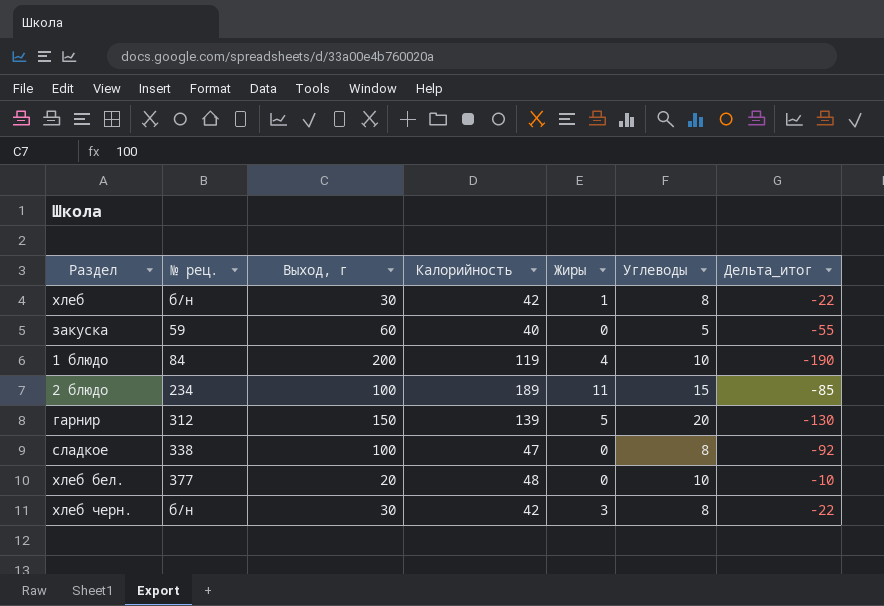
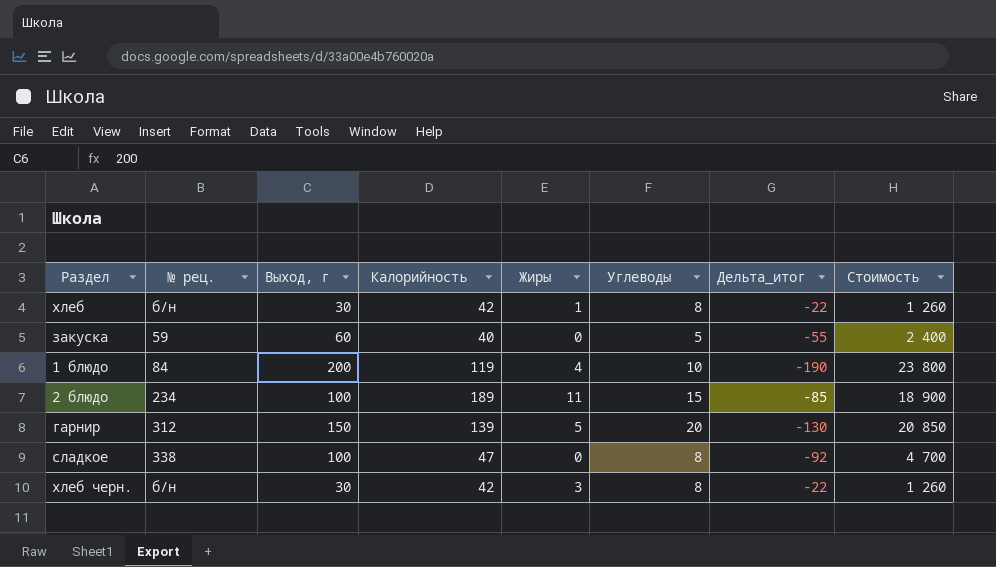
column Стоимость | formula: none -> [Выход, г] * [Калорийность]
row хлеб бел.: 377 | 20 | 48 | 0 | 10 | -10 -> none

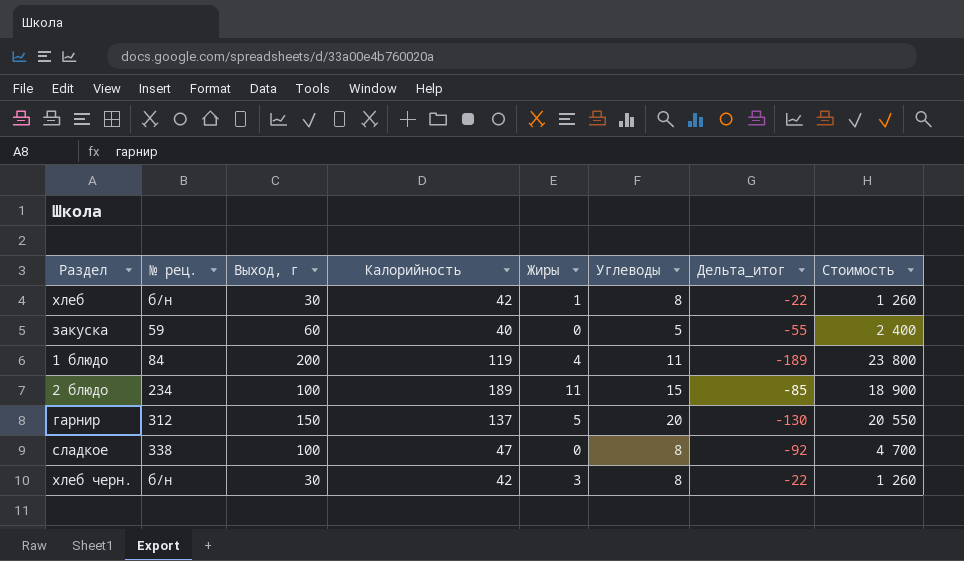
1 блюдо | Углеводы: 10 -> 11
1 блюдо | Дельта_итог: -190 -> -189
гарнир | Калорийность: 139 -> 137
гарнир | Стоимость: 20 850 -> 20 550

